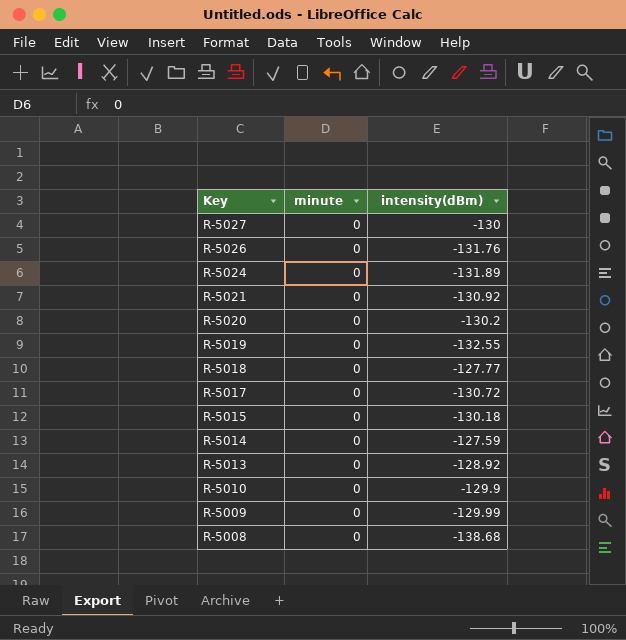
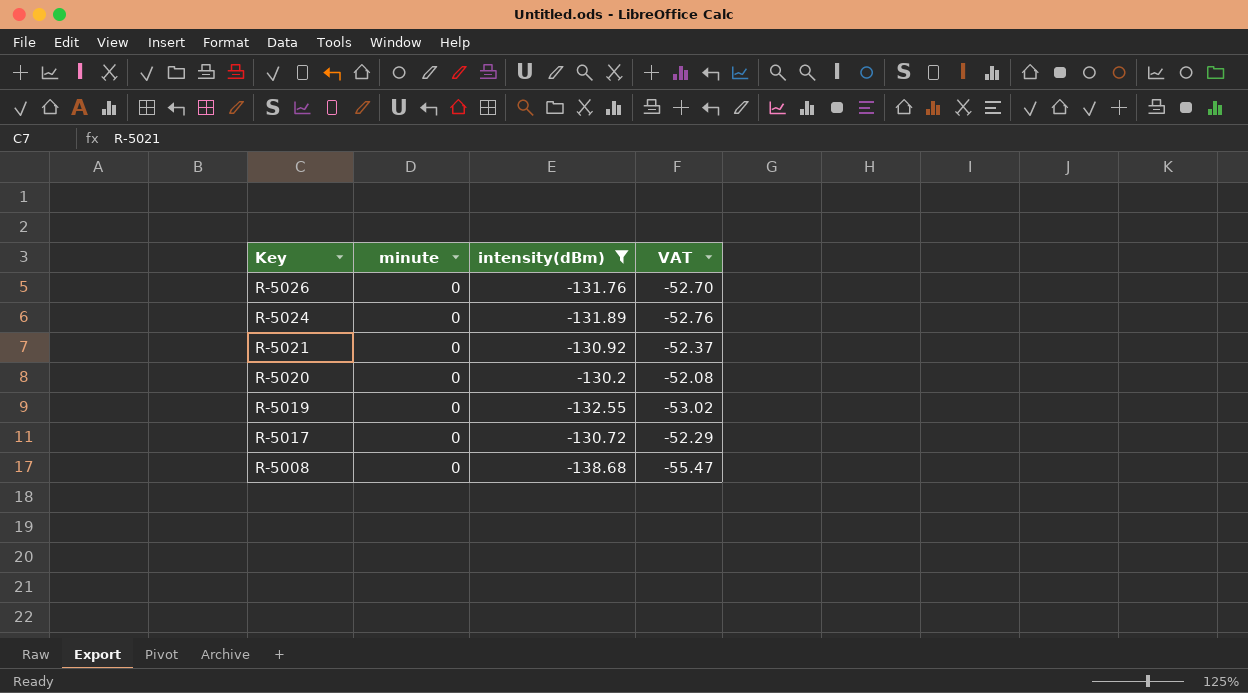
filter: none -> intensity(dBm) <= -130.2
column VAT | formula: none -> [intensity(dBm)] * 0.4

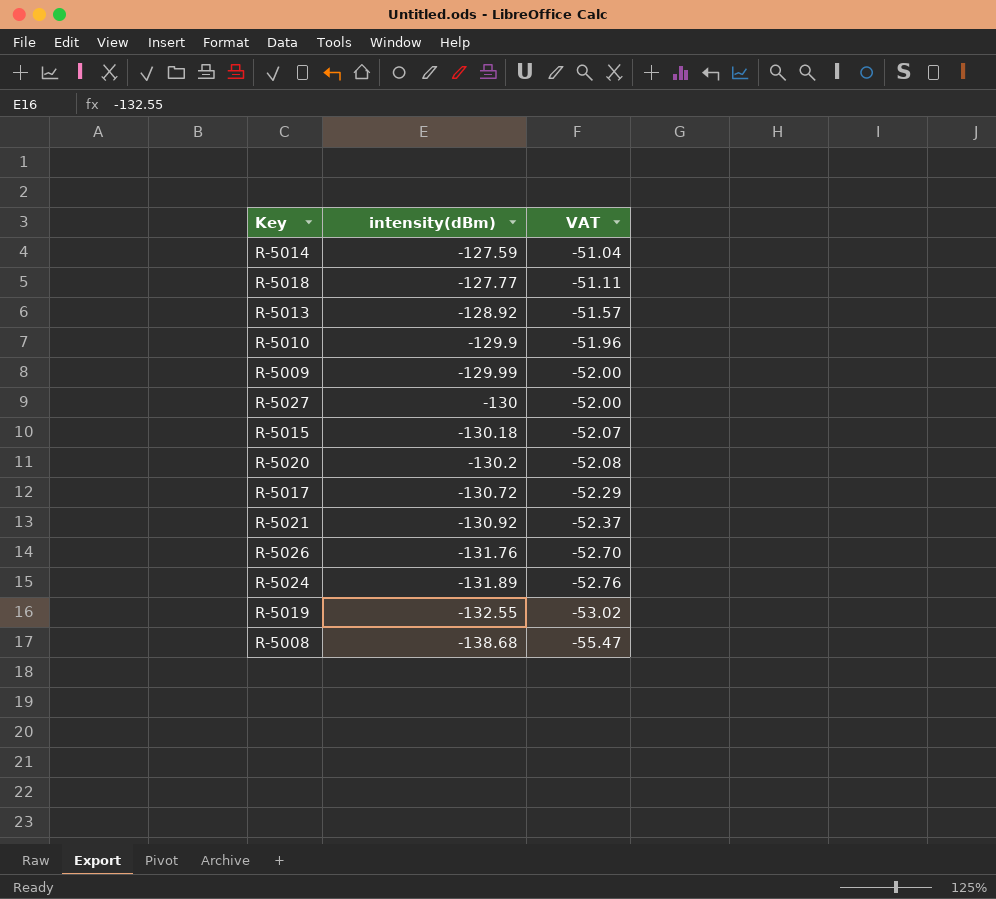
filter: intensity(dBm) <= -130.2 -> none
row order: Key descending -> intensity(dBm) descending
column minute | position: 2 -> none

